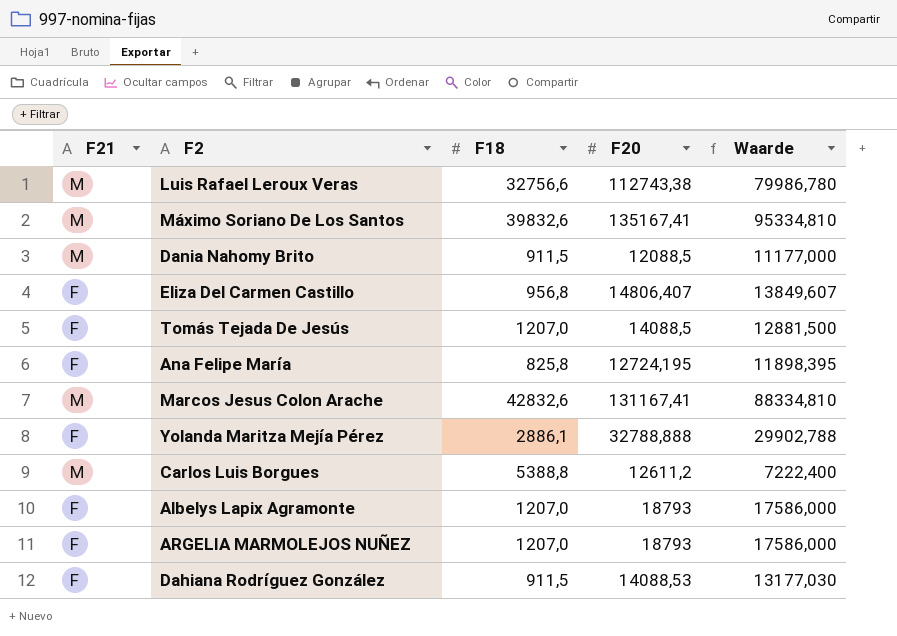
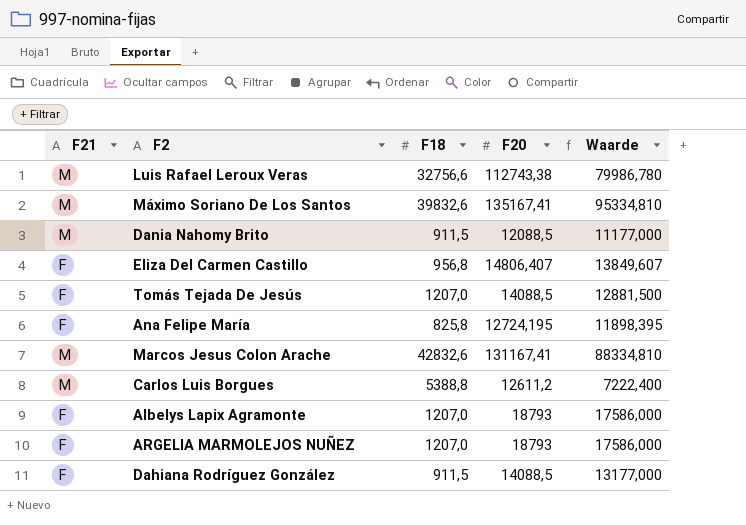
row Yolanda Maritza Mejía Pérez: F | 2886,1 | 32788,888 | 29902,788 -> none
Dahiana Rodríguez González | F20: 14088,53 -> 14088,5
Dahiana Rodríguez González | Waarde: 13177,030 -> 13177,000

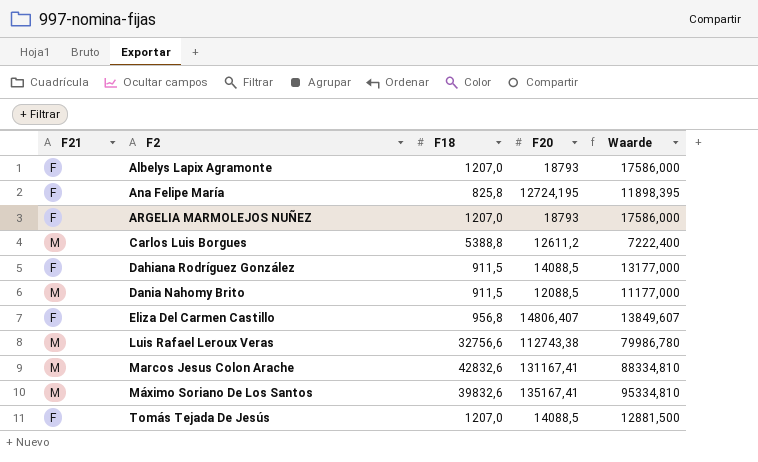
row order: none -> F2 ascending

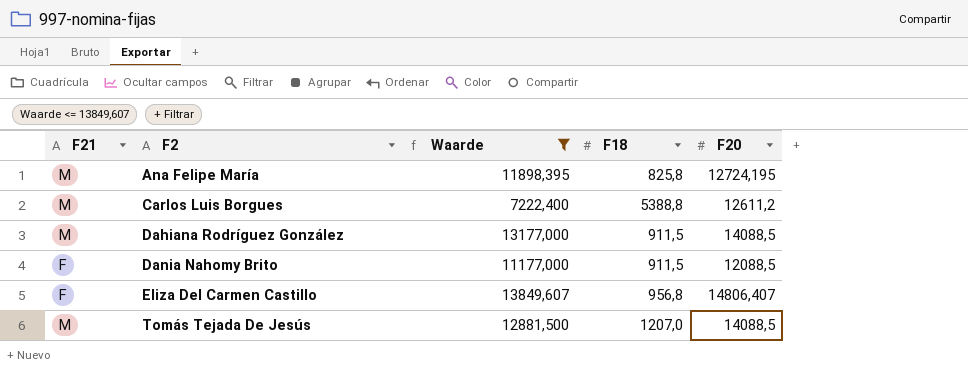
filter: none -> Waarde <= 13849,607
column Waarde | position: 5 -> 3
Ana Felipe María | F21: F -> M
Dahiana Rodríguez González | F21: F -> M
Dania Nahomy Brito | F21: M -> F
Tomás Tejada De Jesús | F21: F -> M

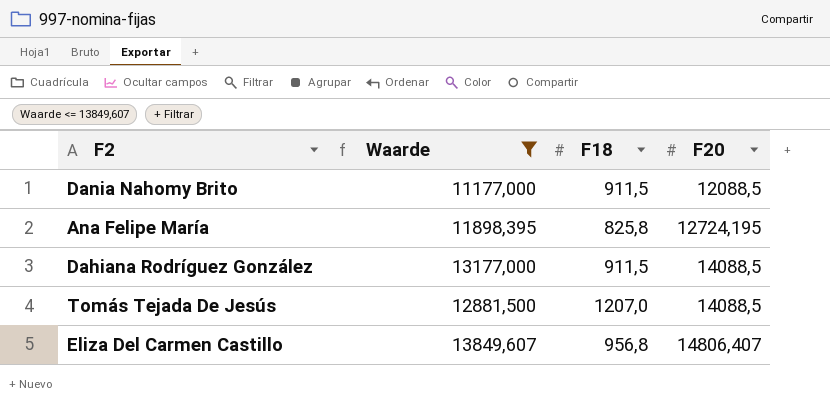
row order: F2 ascending -> F20 ascending
column F21 | position: 1 -> none
row Carlos Luis Borgues: M | 7222,400 | 5388,8 | 12611,2 -> none

